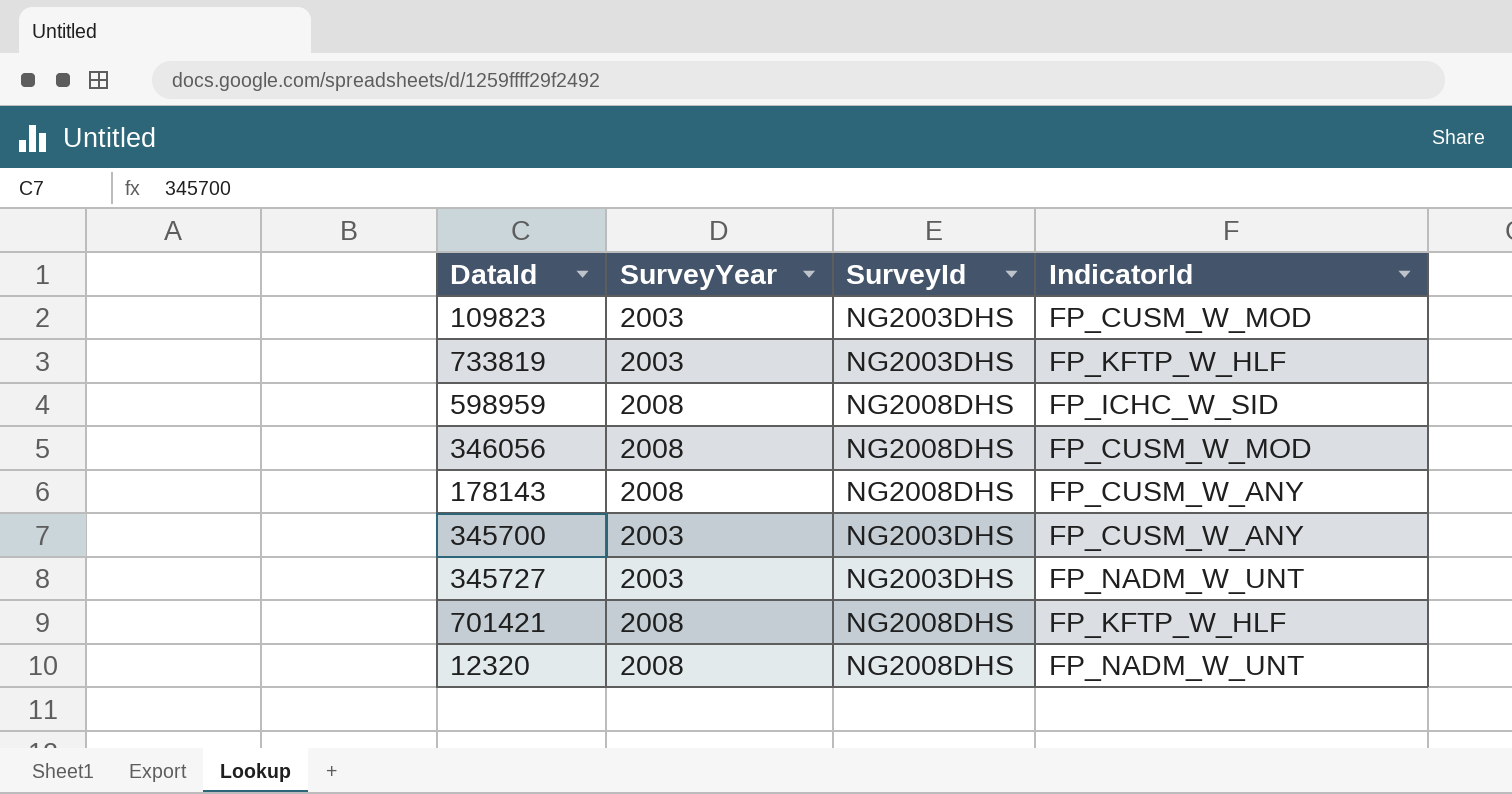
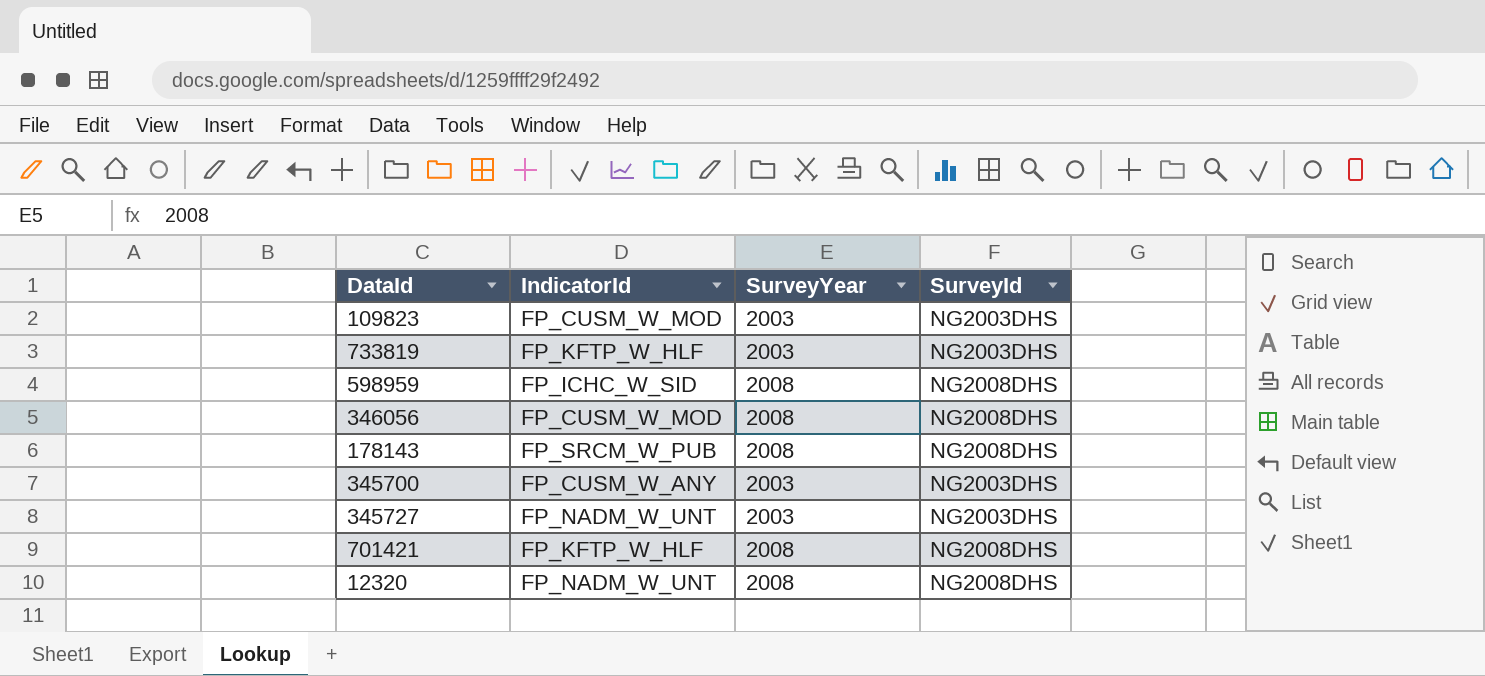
column IndicatorId | position: 4 -> 2
178143 | IndicatorId: FP_CUSM_W_ANY -> FP_SRCM_W_PUB

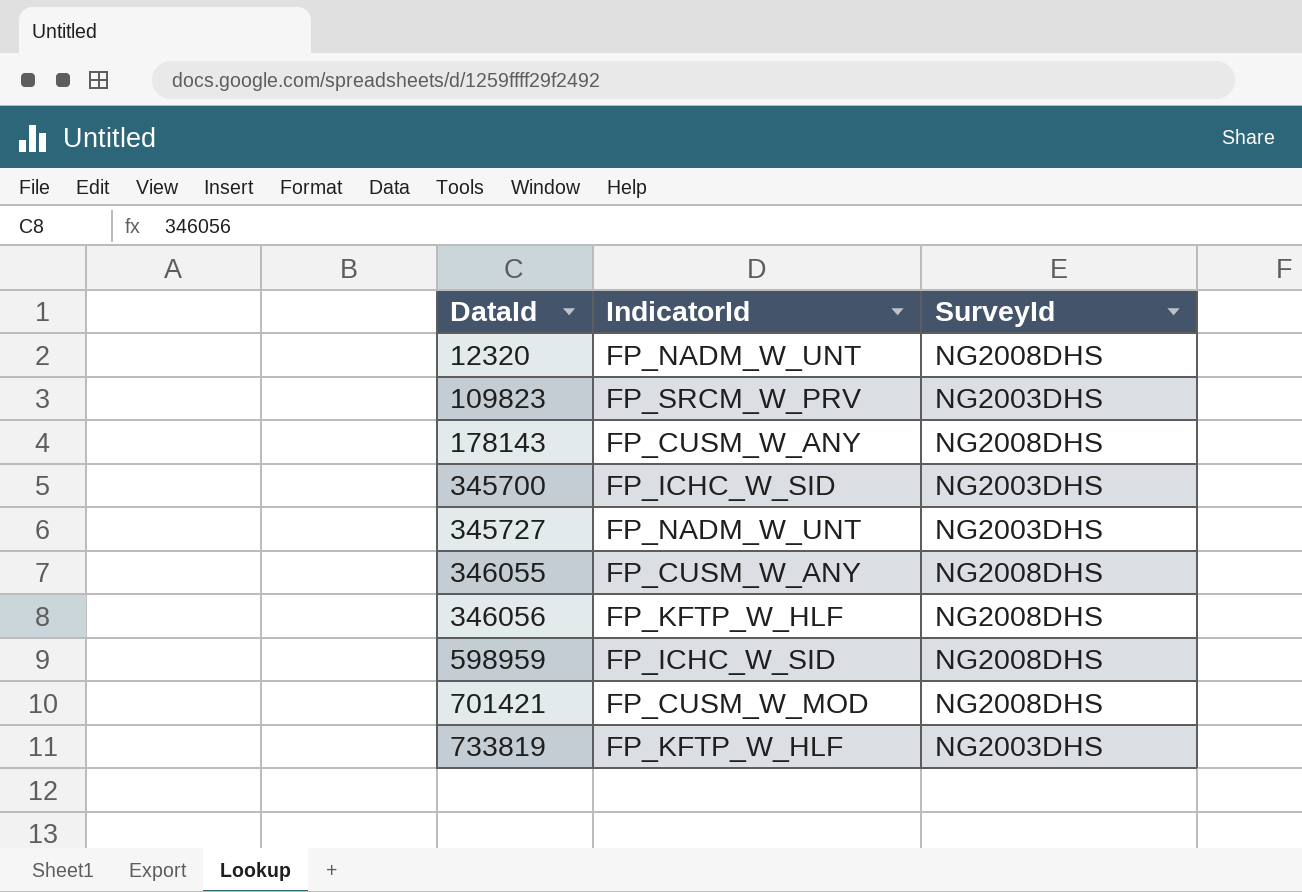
row order: none -> DataId ascending
column SurveyYear | position: 3 -> none
109823 | IndicatorId: FP_CUSM_W_MOD -> FP_SRCM_W_PRV
178143 | IndicatorId: FP_SRCM_W_PUB -> FP_CUSM_W_ANY
345700 | IndicatorId: FP_CUSM_W_ANY -> FP_ICHC_W_SID
row 346055: none -> FP_CUSM_W_ANY | NG2008DHS
346056 | IndicatorId: FP_CUSM_W_MOD -> FP_KFTP_W_HLF
701421 | IndicatorId: FP_KFTP_W_HLF -> FP_CUSM_W_MOD

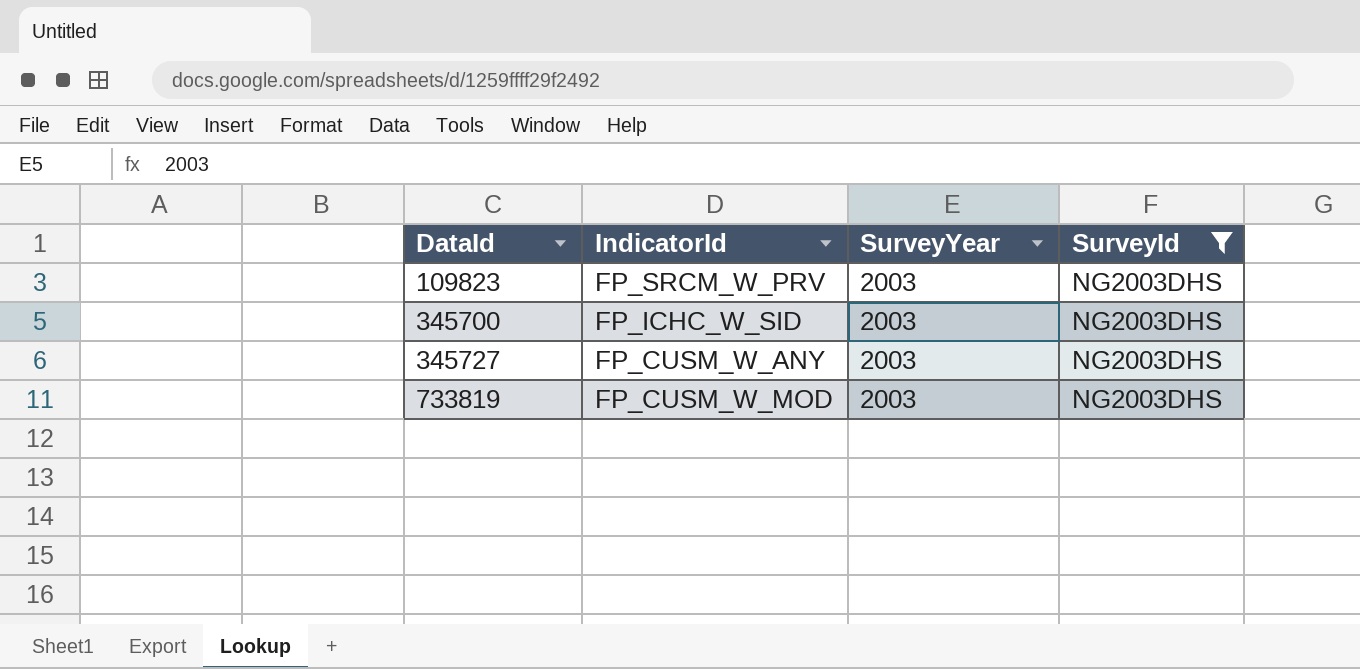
filter: none -> SurveyId = NG2003DHS
column SurveyYear | position: none -> 3
345727 | IndicatorId: FP_NADM_W_UNT -> FP_CUSM_W_ANY
733819 | IndicatorId: FP_KFTP_W_HLF -> FP_CUSM_W_MOD

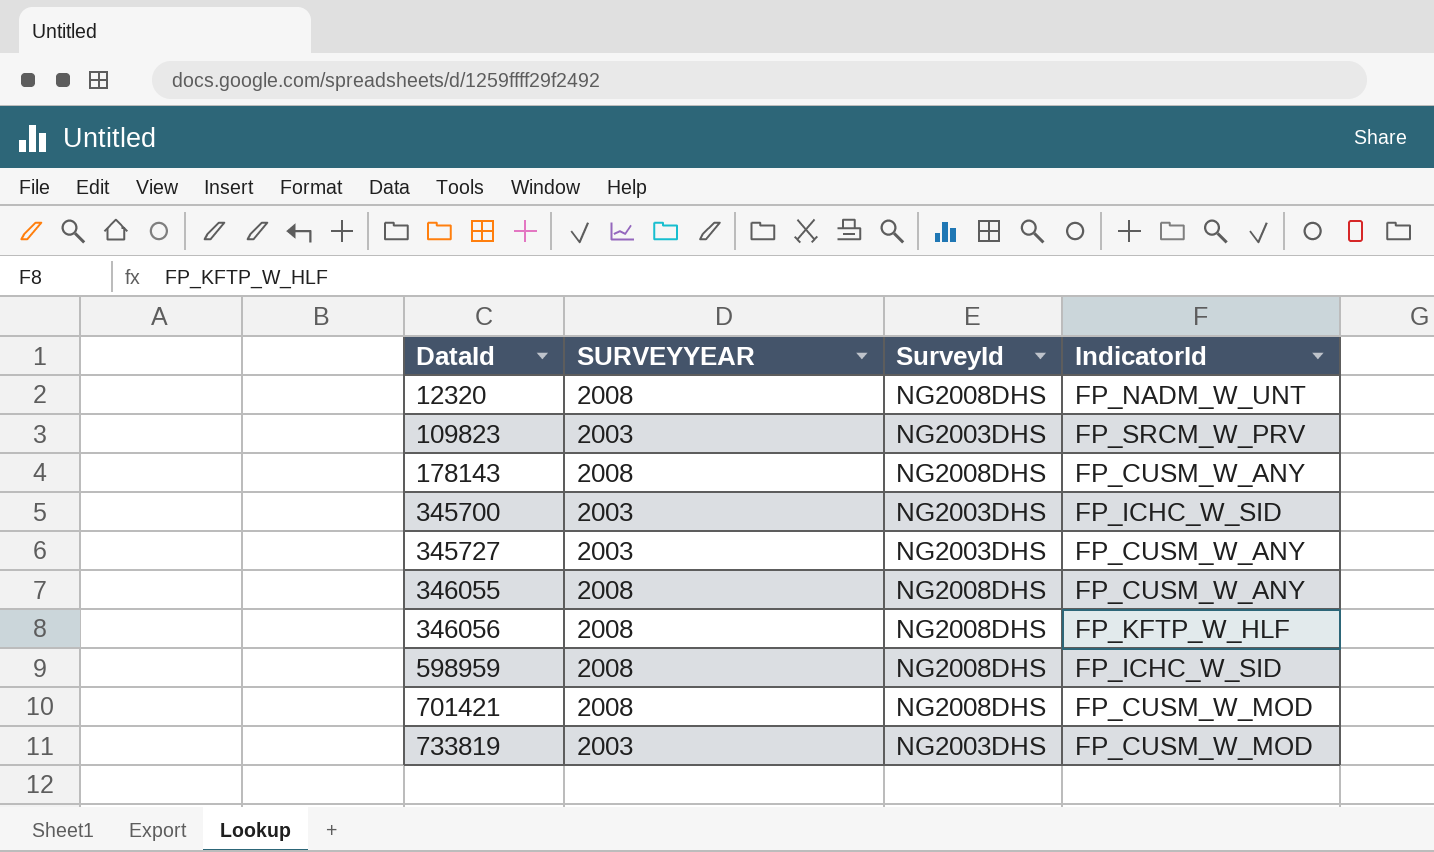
filter: SurveyId = NG2003DHS -> none
column name: SurveyYear -> SURVEYYEAR
column IndicatorId | position: 2 -> 4

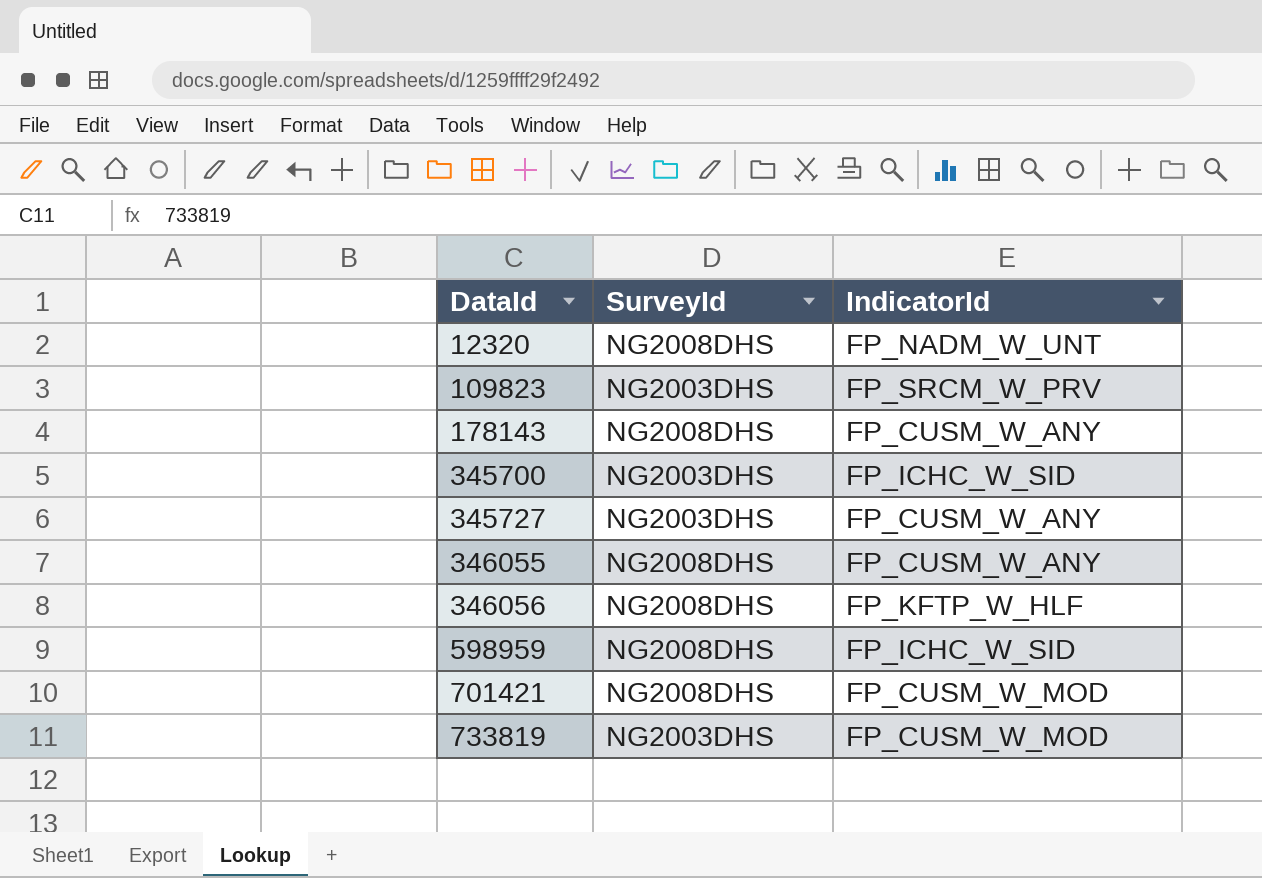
column SURVEYYEAR | position: 2 -> none

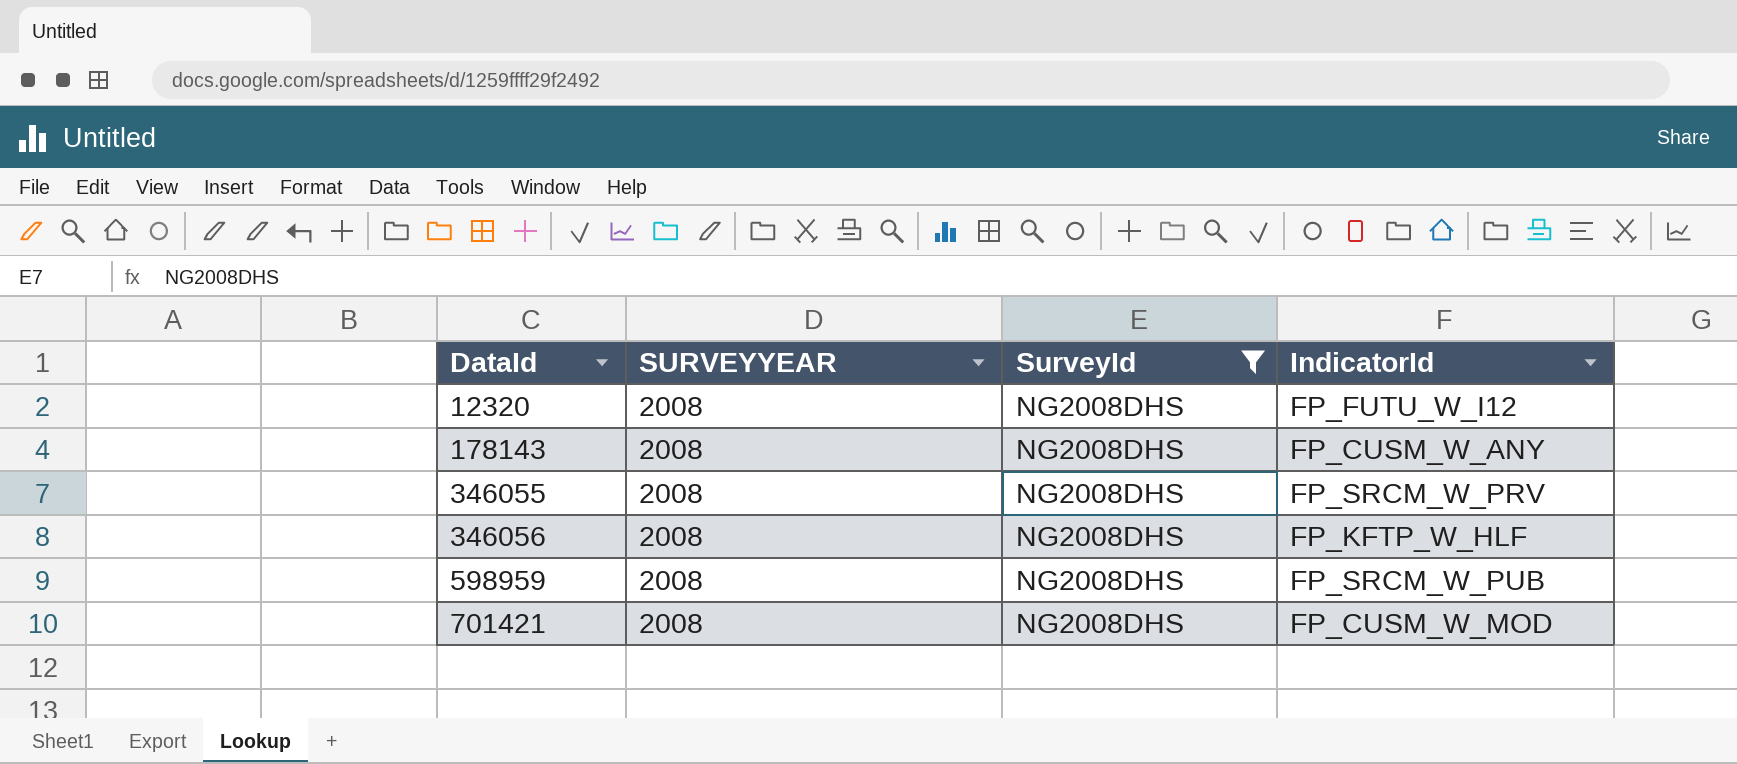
filter: none -> SurveyId = NG2008DHS
column SURVEYYEAR | position: none -> 2
12320 | IndicatorId: FP_NADM_W_UNT -> FP_FUTU_W_I12
346055 | IndicatorId: FP_CUSM_W_ANY -> FP_SRCM_W_PRV
598959 | IndicatorId: FP_ICHC_W_SID -> FP_SRCM_W_PUB

